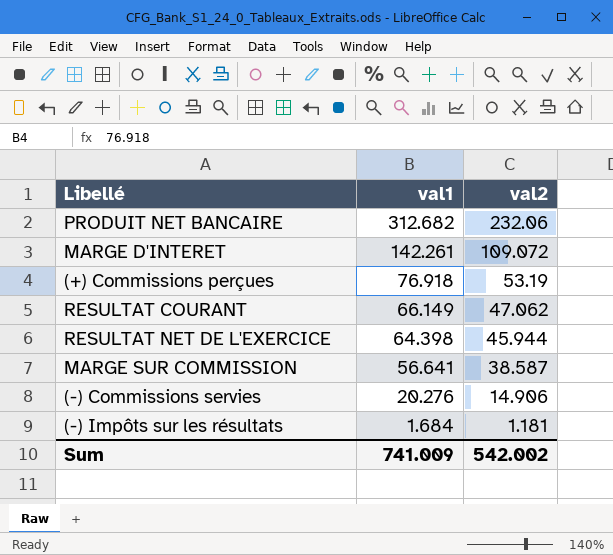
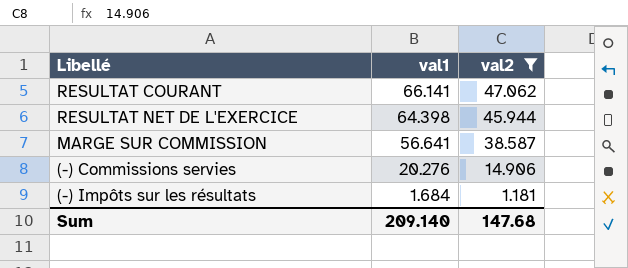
filter: none -> val2 <= 47.062
RESULTAT COURANT | val1: 66.149 -> 66.141
Sum | val1: 741.009 -> 209.140
Sum | val2: 542.002 -> 147.68

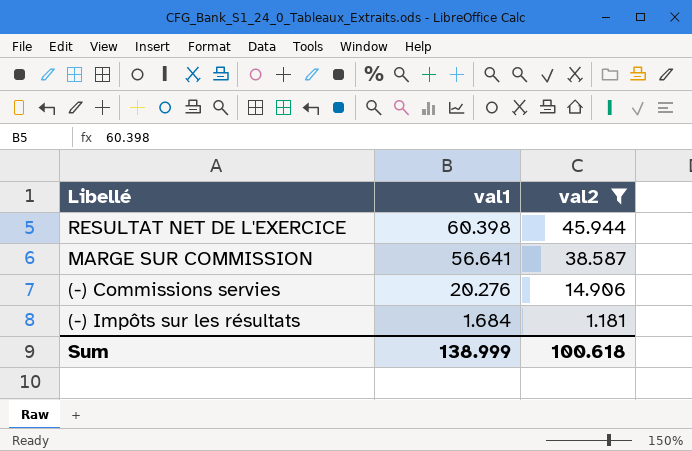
row RESULTAT COURANT: 66.141 | 47.062 -> none
RESULTAT NET DE L'EXERCICE | val1: 64.398 -> 60.398
Sum | val1: 209.140 -> 138.999
Sum | val2: 147.68 -> 100.618

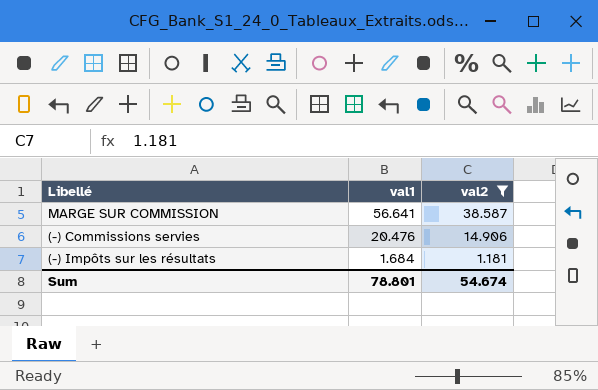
row RESULTAT NET DE L'EXERCICE: 60.398 | 45.944 -> none
(-) Commissions servies | val1: 20.276 -> 20.476
Sum | val1: 138.999 -> 78.801
Sum | val2: 100.618 -> 54.674

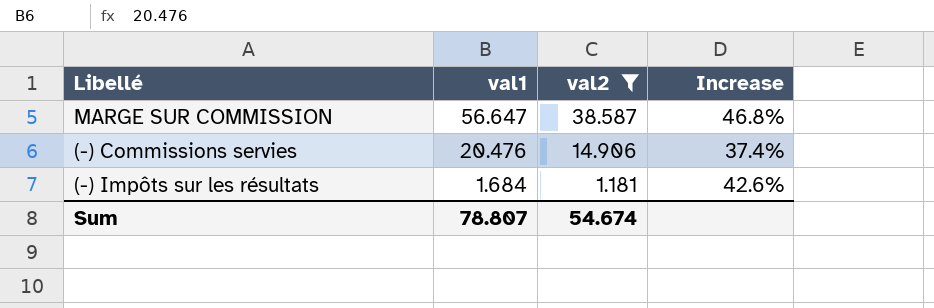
column Increase | formula: none -> ([val1] - [val2]) / [val2]
MARGE SUR COMMISSION | val1: 56.641 -> 56.647
Sum | val1: 78.801 -> 78.807

